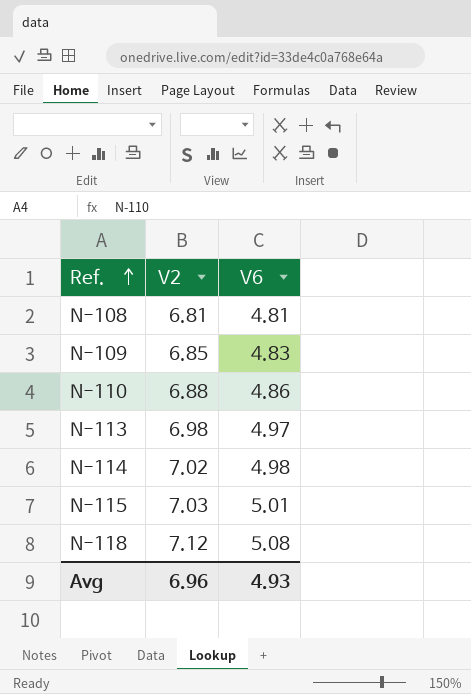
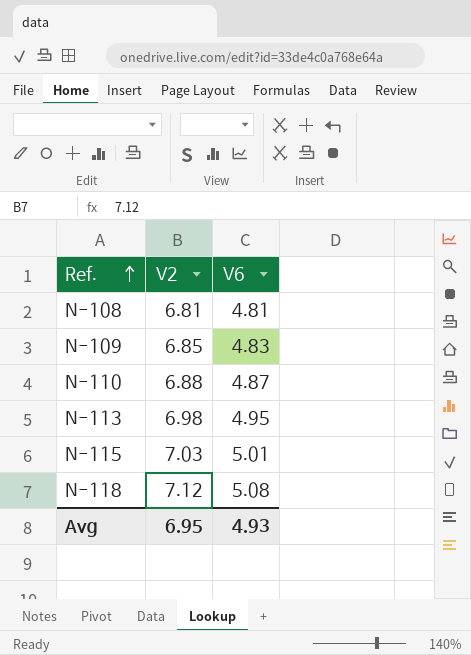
row N-114: 7.02 | 4.98 -> none
N-110 | V6: 4.86 -> 4.87
N-113 | V6: 4.97 -> 4.95
Avg | V2: 6.96 -> 6.95

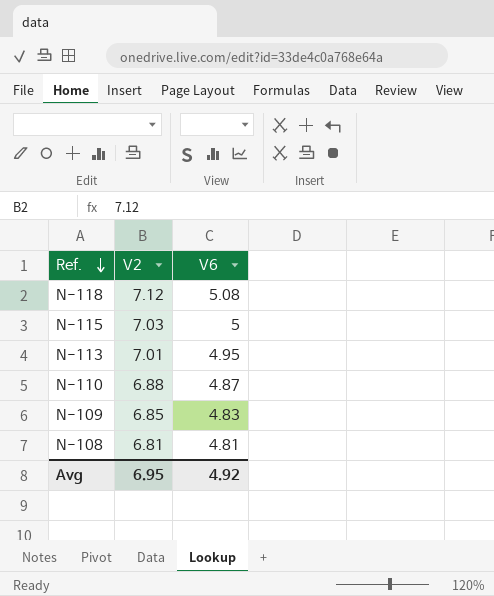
row order: Ref. ascending -> Ref. descending
N-115 | V6: 5.01 -> 5
N-113 | V2: 6.98 -> 7.01
Avg | V6: 4.93 -> 4.92

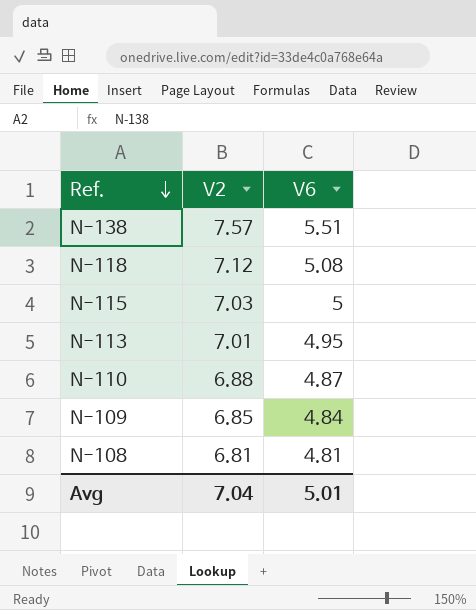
row N-138: none -> 7.57 | 5.51
N-109 | V6: 4.83 -> 4.84
Avg | V2: 6.95 -> 7.04
Avg | V6: 4.92 -> 5.01

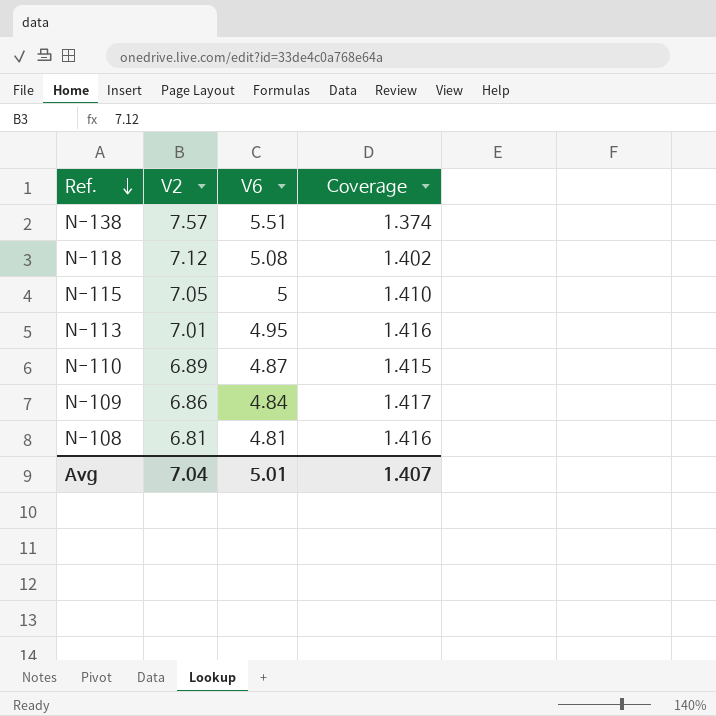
column Coverage | formula: none -> [V2] / [V6]
N-115 | V2: 7.03 -> 7.05
N-110 | V2: 6.88 -> 6.89
N-109 | V2: 6.85 -> 6.86

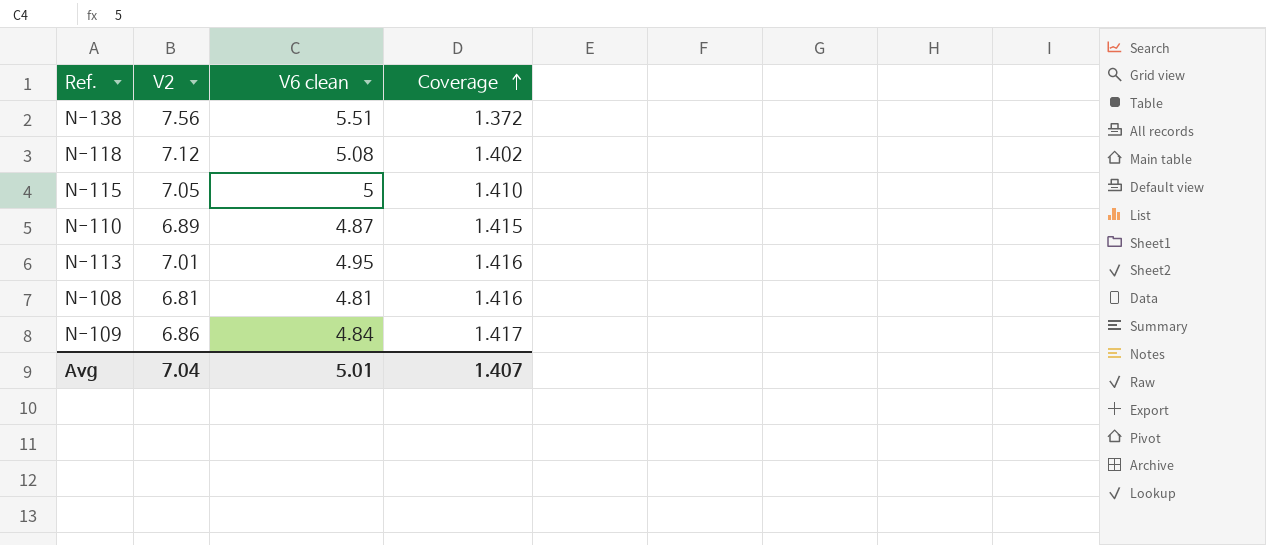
row order: Ref. descending -> Coverage ascending
column name: V6 -> V6 clean
N-138 | V2: 7.57 -> 7.56
N-138 | Coverage: 1.374 -> 1.372

